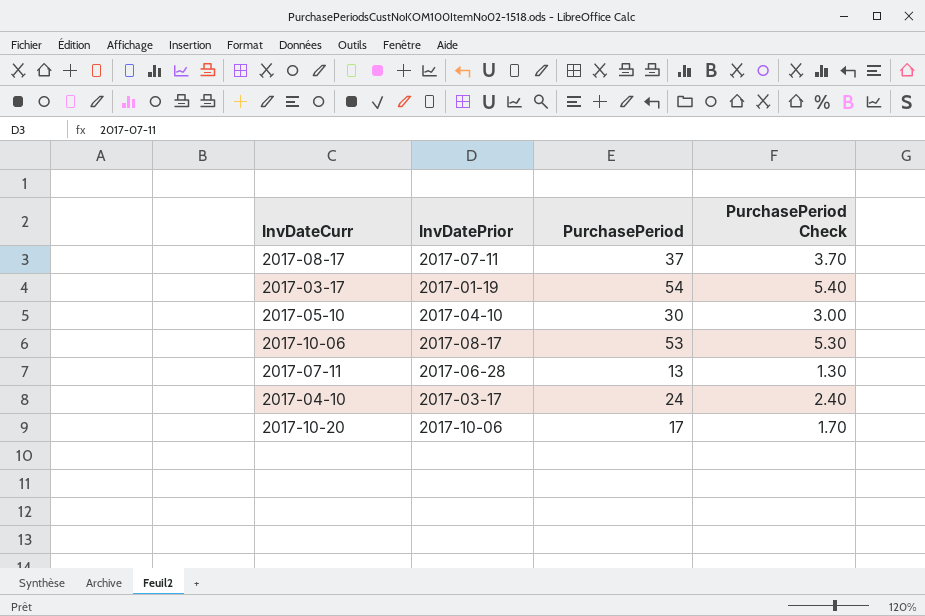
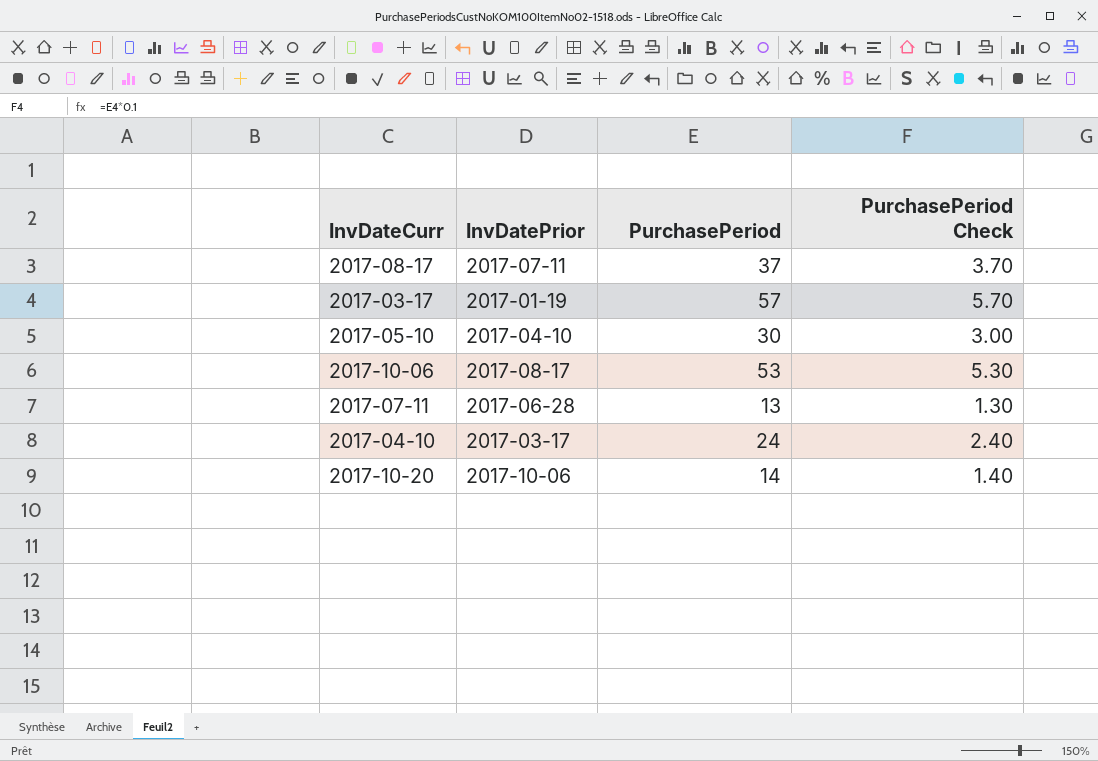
2017-03-17 | PurchasePeriod: 54 -> 57
2017-03-17 | PurchasePeriod Check: 5.40 -> 5.70
2017-10-20 | PurchasePeriod: 17 -> 14
2017-10-20 | PurchasePeriod Check: 1.70 -> 1.40

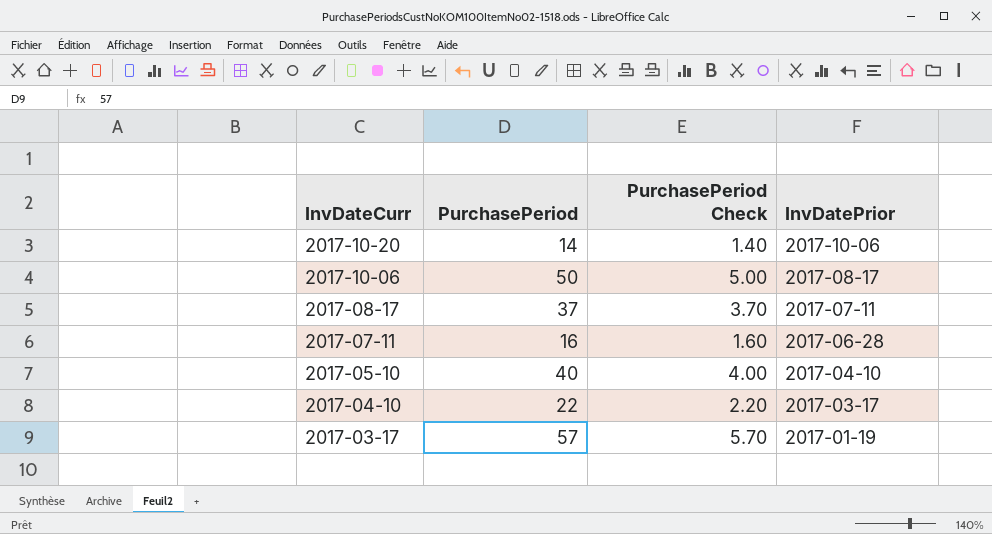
row order: none -> InvDateCurr descending
column InvDatePrior | position: 2 -> 4
2017-10-06 | PurchasePeriod: 53 -> 50
2017-10-06 | PurchasePeriod Check: 5.30 -> 5.00
2017-07-11 | PurchasePeriod: 13 -> 16
2017-07-11 | PurchasePeriod Check: 1.30 -> 1.60
2017-05-10 | PurchasePeriod: 30 -> 40
2017-05-10 | PurchasePeriod Check: 3.00 -> 4.00
2017-04-10 | PurchasePeriod: 24 -> 22
2017-04-10 | PurchasePeriod Check: 2.40 -> 2.20

